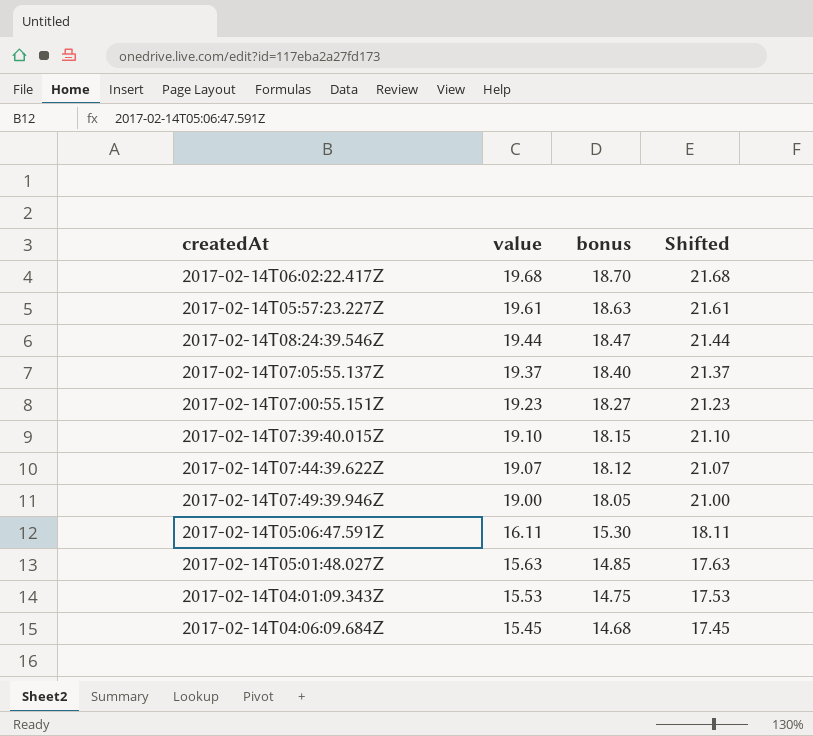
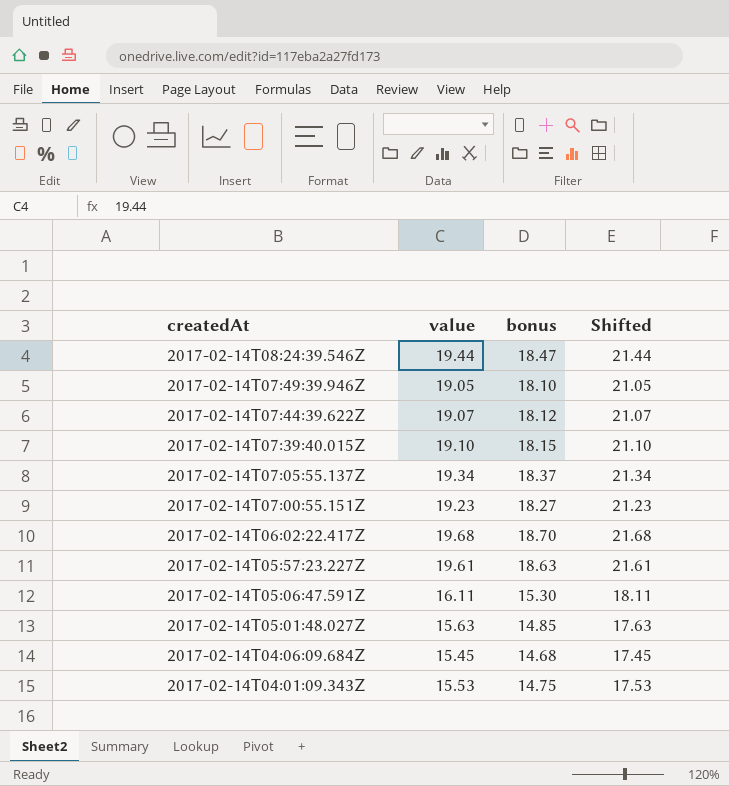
row order: value descending -> createdAt descending
2017-02-14T07:49:39.946Z | value: 19.00 -> 19.05
2017-02-14T07:49:39.946Z | bonus: 18.05 -> 18.10
2017-02-14T07:49:39.946Z | Shifted: 21.00 -> 21.05
2017-02-14T07:05:55.137Z | value: 19.37 -> 19.34
2017-02-14T07:05:55.137Z | bonus: 18.40 -> 18.37
2017-02-14T07:05:55.137Z | Shifted: 21.37 -> 21.34

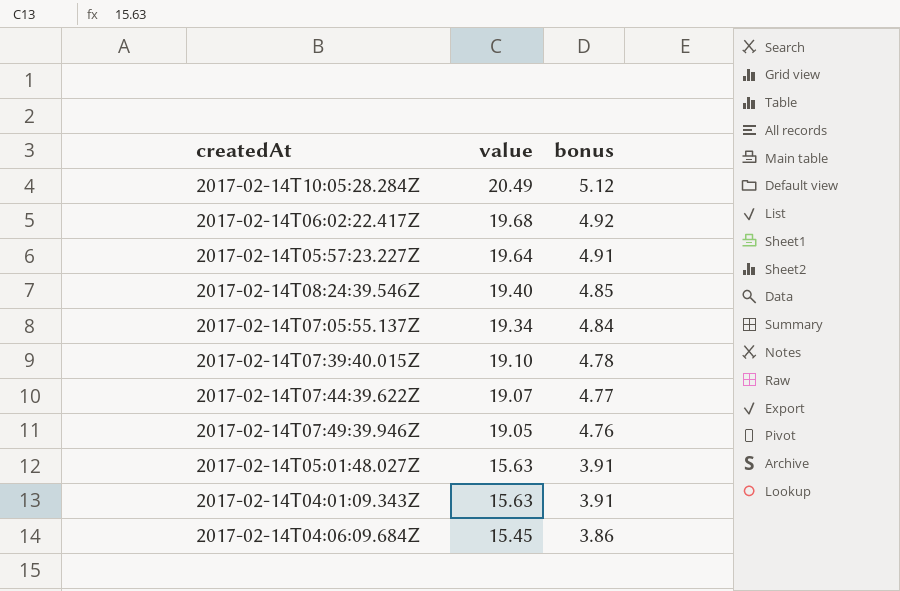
row order: createdAt descending -> value descending
column Shifted | formula: [value] + 2 -> none
column bonus | formula: [value] * 0.95 -> [value] * 0.25
row 2017-02-14T07:00:55.151Z: 19.23 | 18.27 | 21.23 -> none
row 2017-02-14T05:06:47.591Z: 16.11 | 15.30 | 18.11 -> none
row 2017-02-14T10:05:28.284Z: none -> 20.49 | 5.12
2017-02-14T05:57:23.227Z | value: 19.61 -> 19.64
2017-02-14T08:24:39.546Z | value: 19.44 -> 19.40
2017-02-14T04:01:09.343Z | value: 15.53 -> 15.63

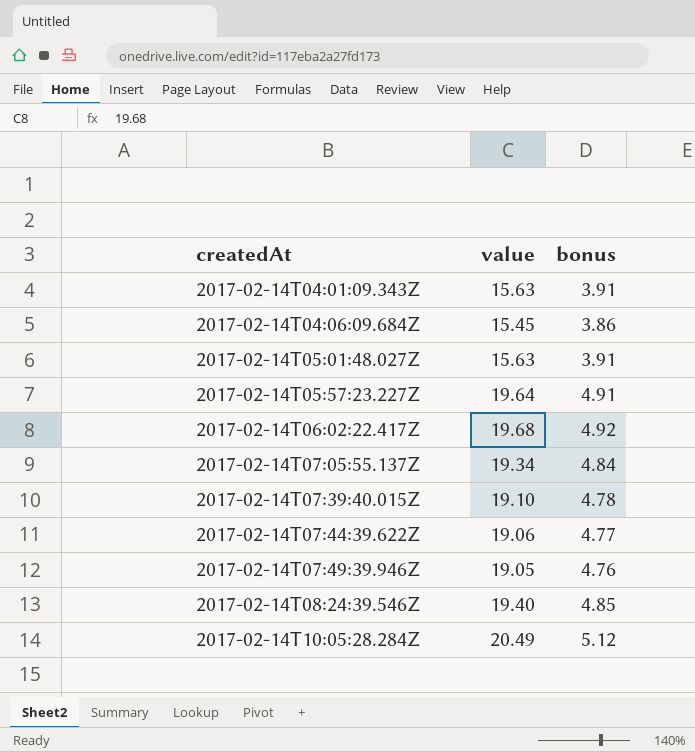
row order: value descending -> createdAt ascending
2017-02-14T07:44:39.622Z | value: 19.07 -> 19.06

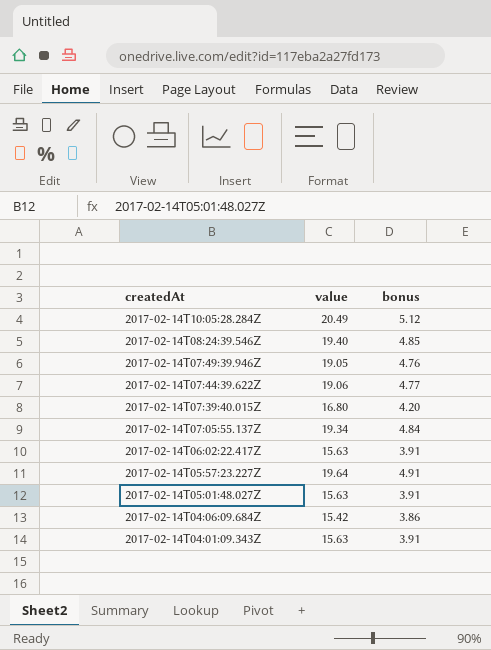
row order: createdAt ascending -> createdAt descending
2017-02-14T07:39:40.015Z | value: 19.10 -> 16.80
2017-02-14T07:39:40.015Z | bonus: 4.78 -> 4.20
2017-02-14T06:02:22.417Z | value: 19.68 -> 15.63
2017-02-14T06:02:22.417Z | bonus: 4.92 -> 3.91
2017-02-14T04:06:09.684Z | value: 15.45 -> 15.42

